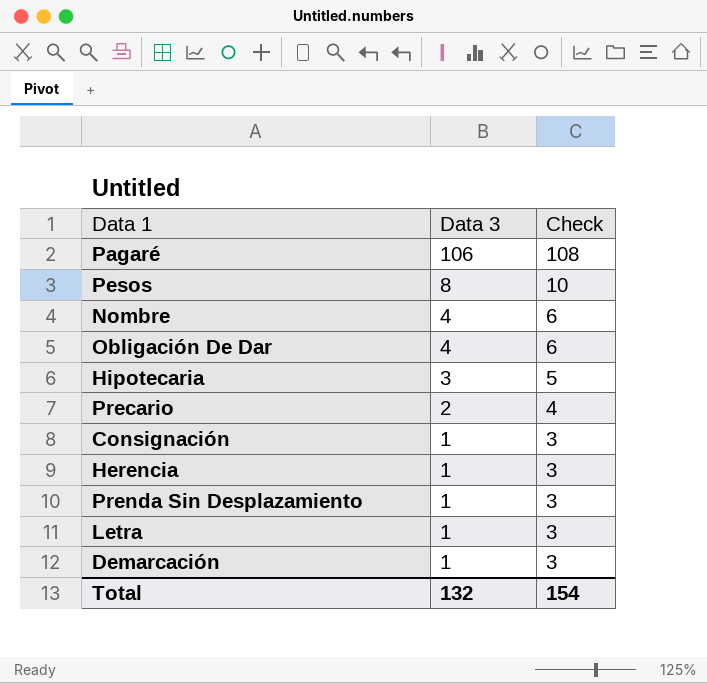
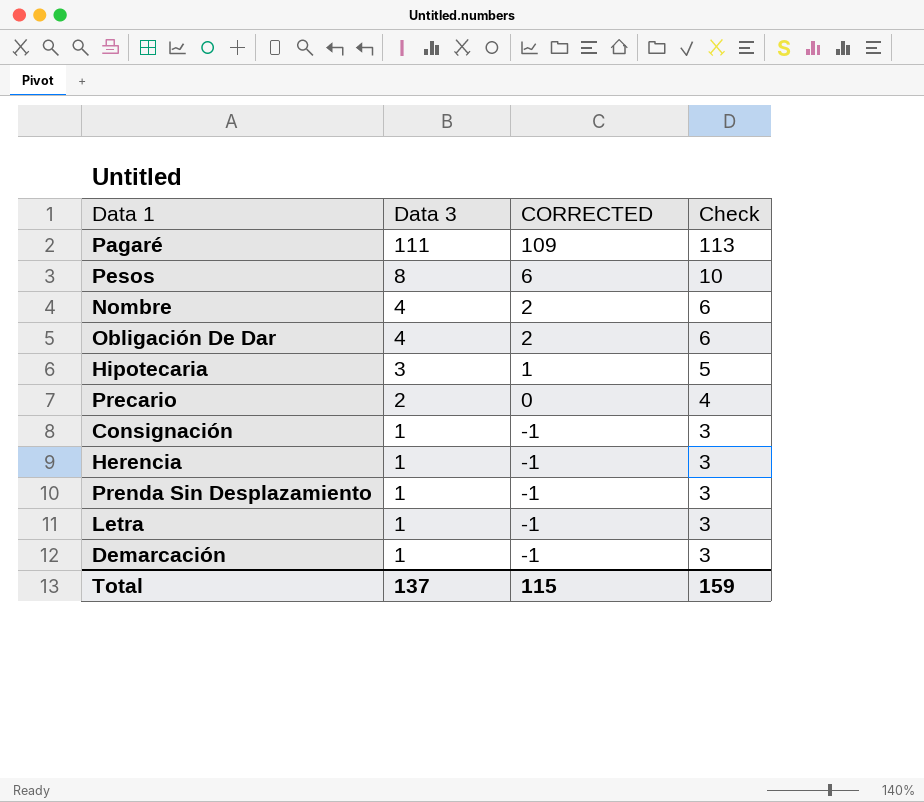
column CORRECTED | formula: none -> [Data 3] - 2
Pagaré | Data 3: 106 -> 111
Pagaré | Check: 108 -> 113
Total | Data 3: 132 -> 137
Total | Check: 154 -> 159

